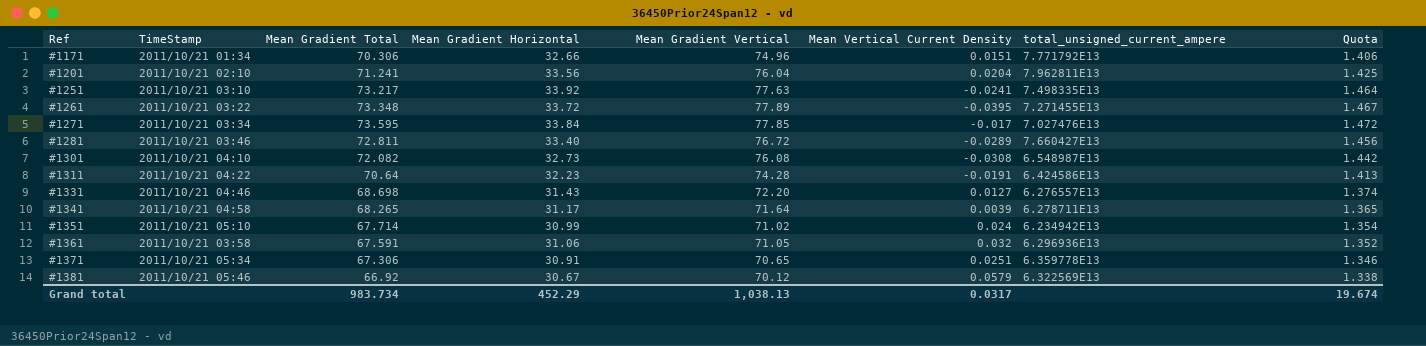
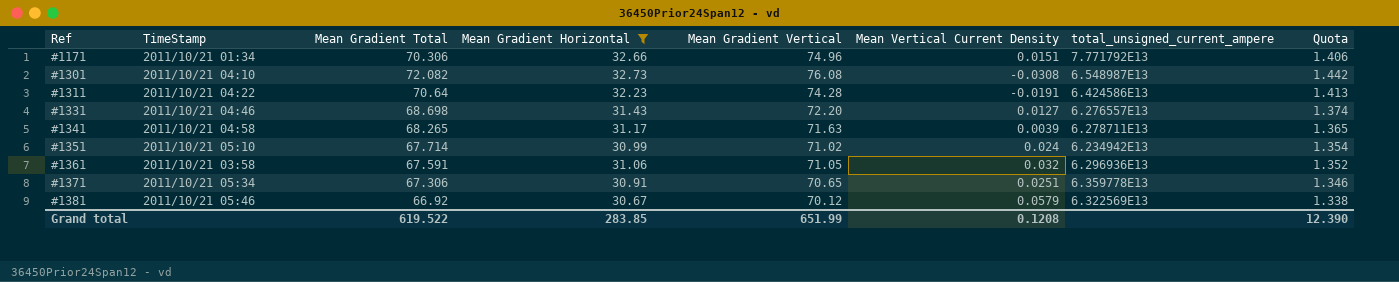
filter: none -> Mean Gradient Horizontal <= 32.73
#1341 | Mean Gradient Vertical: 71.64 -> 71.63
Grand total | Mean Gradient Total: 983.734 -> 619.522
Grand total | Mean Gradient Horizontal: 452.29 -> 283.85
Grand total | Mean Gradient Vertical: 1,038.13 -> 651.99
Grand total | Mean Vertical Current Density: 0.0317 -> 0.1208
Grand total | Quota: 19.674 -> 12.390

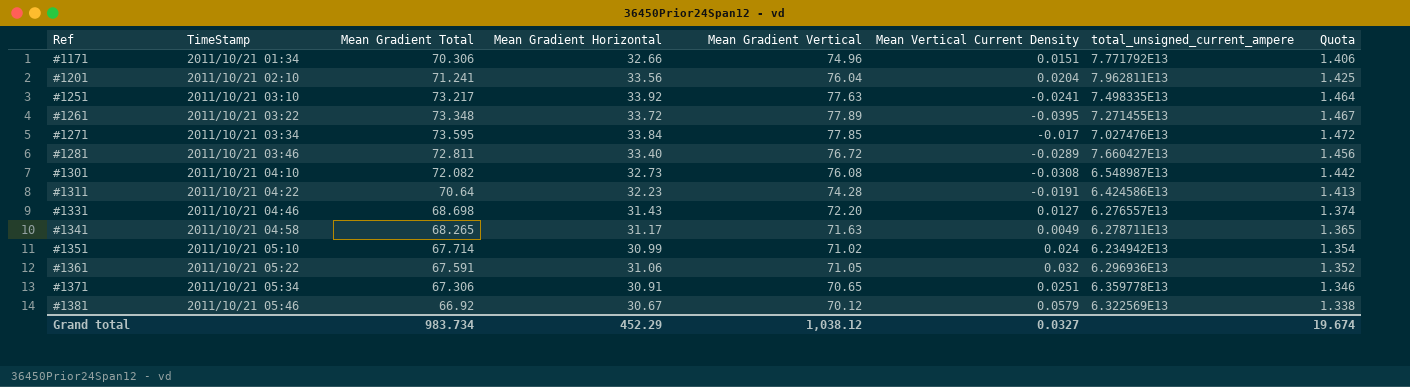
filter: Mean Gradient Horizontal <= 32.73 -> none
#1341 | Mean Vertical Current Density: 0.0039 -> 0.0049
#1361 | TimeStamp: 2011/10/21 03:58 -> 2011/10/21 05:22
Grand total | Mean Gradient Total: 619.522 -> 983.734
Grand total | Mean Gradient Horizontal: 283.85 -> 452.29
Grand total | Mean Gradient Vertical: 651.99 -> 1,038.12
Grand total | Mean Vertical Current Density: 0.1208 -> 0.0327
Grand total | Quota: 12.390 -> 19.674

